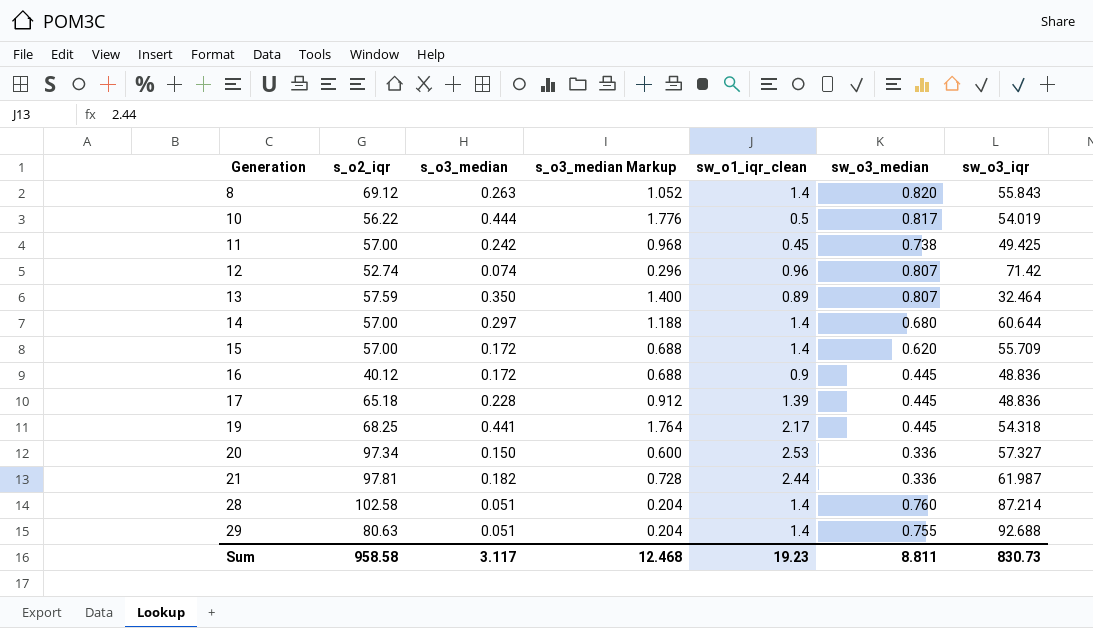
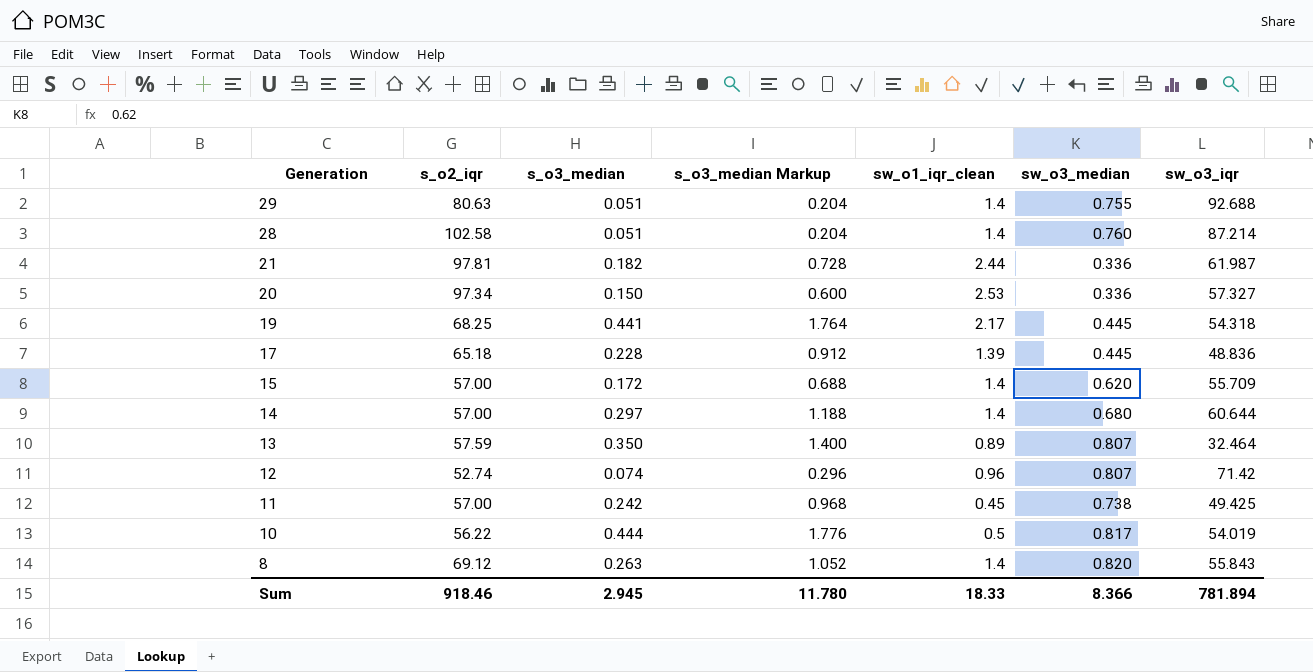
row order: Generation ascending -> Generation descending
row 16: 40.12 | 0.172 | 0.688 | 0.9 | 0.445 | 48.836 -> none
Sum | s_o2_iqr: 958.58 -> 918.46
Sum | s_o3_median: 3.117 -> 2.945
Sum | s_o3_median Markup: 12.468 -> 11.780
Sum | sw_o1_iqr_clean: 19.23 -> 18.33
Sum | sw_o3_median: 8.811 -> 8.366
Sum | sw_o3_iqr: 830.73 -> 781.894

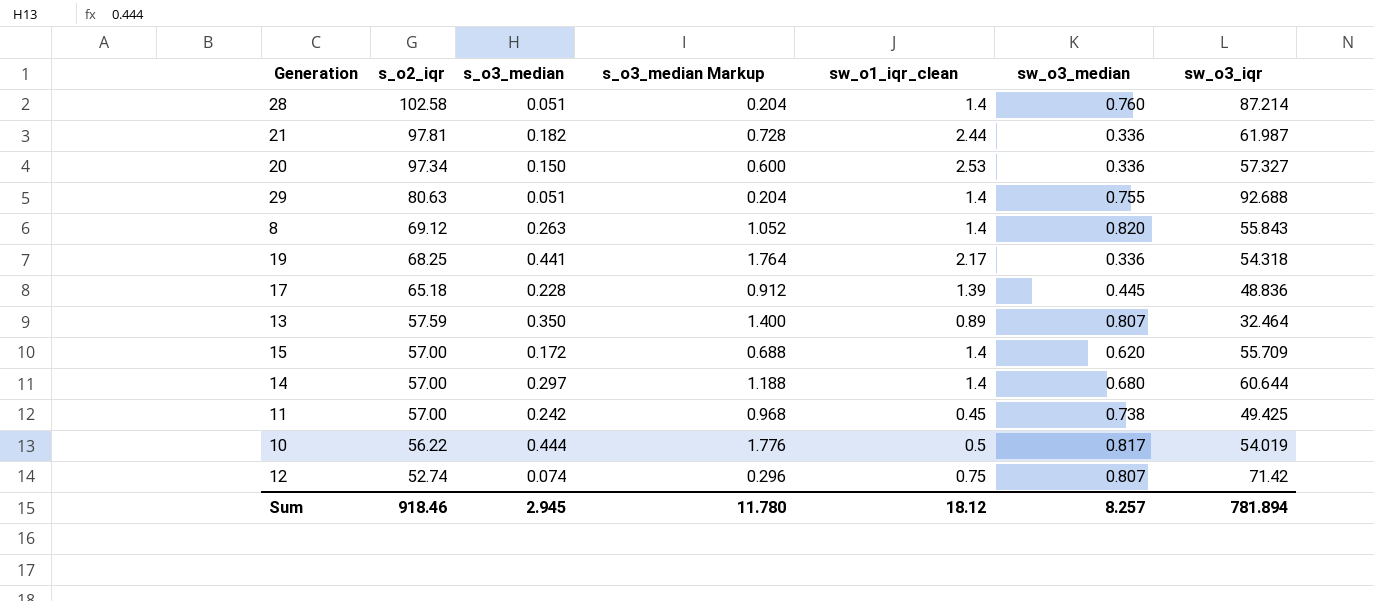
row order: Generation descending -> s_o2_iqr descending
19 | sw_o3_median: 0.445 -> 0.336
12 | sw_o1_iqr_clean: 0.96 -> 0.75
Sum | sw_o1_iqr_clean: 18.33 -> 18.12
Sum | sw_o3_median: 8.366 -> 8.257

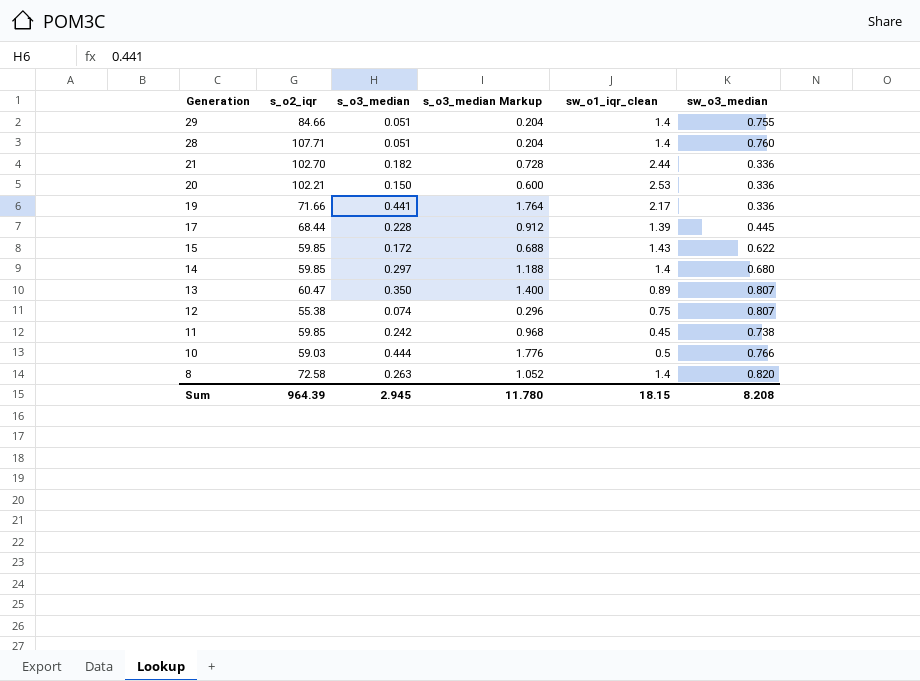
row order: s_o2_iqr descending -> Generation descending
column sw_o3_iqr | position: 7 -> none
29 | s_o2_iqr: 80.63 -> 84.66
28 | s_o2_iqr: 102.58 -> 107.71
21 | s_o2_iqr: 97.81 -> 102.70
20 | s_o2_iqr: 97.34 -> 102.21
19 | s_o2_iqr: 68.25 -> 71.66
17 | s_o2_iqr: 65.18 -> 68.44
15 | s_o2_iqr: 57.00 -> 59.85
15 | sw_o1_iqr_clean: 1.4 -> 1.43
15 | sw_o3_median: 0.620 -> 0.622
14 | s_o2_iqr: 57.00 -> 59.85
13 | s_o2_iqr: 57.59 -> 60.47
12 | s_o2_iqr: 52.74 -> 55.38
11 | s_o2_iqr: 57.00 -> 59.85
10 | s_o2_iqr: 56.22 -> 59.03
10 | sw_o3_median: 0.817 -> 0.766
8 | s_o2_iqr: 69.12 -> 72.58
Sum | s_o2_iqr: 918.46 -> 964.39
Sum | sw_o1_iqr_clean: 18.12 -> 18.15
Sum | sw_o3_median: 8.257 -> 8.208

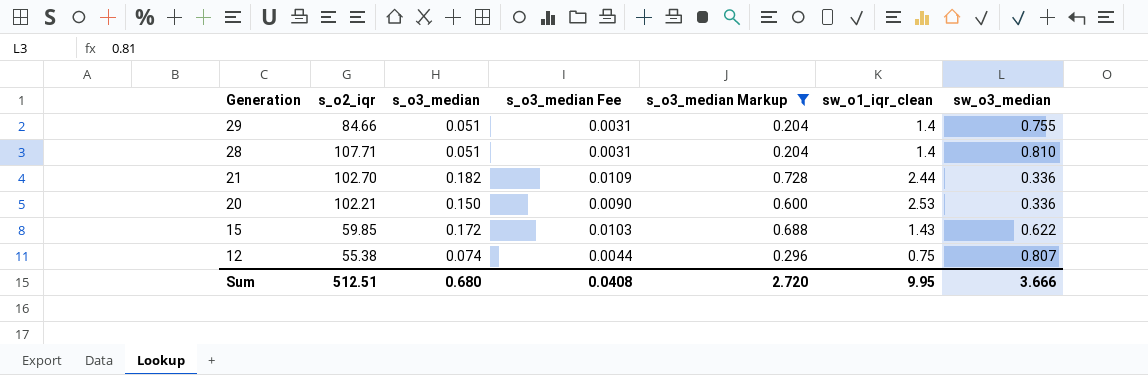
filter: none -> s_o3_median Markup <= 0.728
column s_o3_median Fee | formula: none -> [s_o3_median] * 0.06
28 | sw_o3_median: 0.760 -> 0.810
Sum | s_o2_iqr: 964.39 -> 512.51
Sum | s_o3_median: 2.945 -> 0.680
Sum | s_o3_median Markup: 11.780 -> 2.720
Sum | sw_o1_iqr_clean: 18.15 -> 9.95
Sum | sw_o3_median: 8.208 -> 3.666

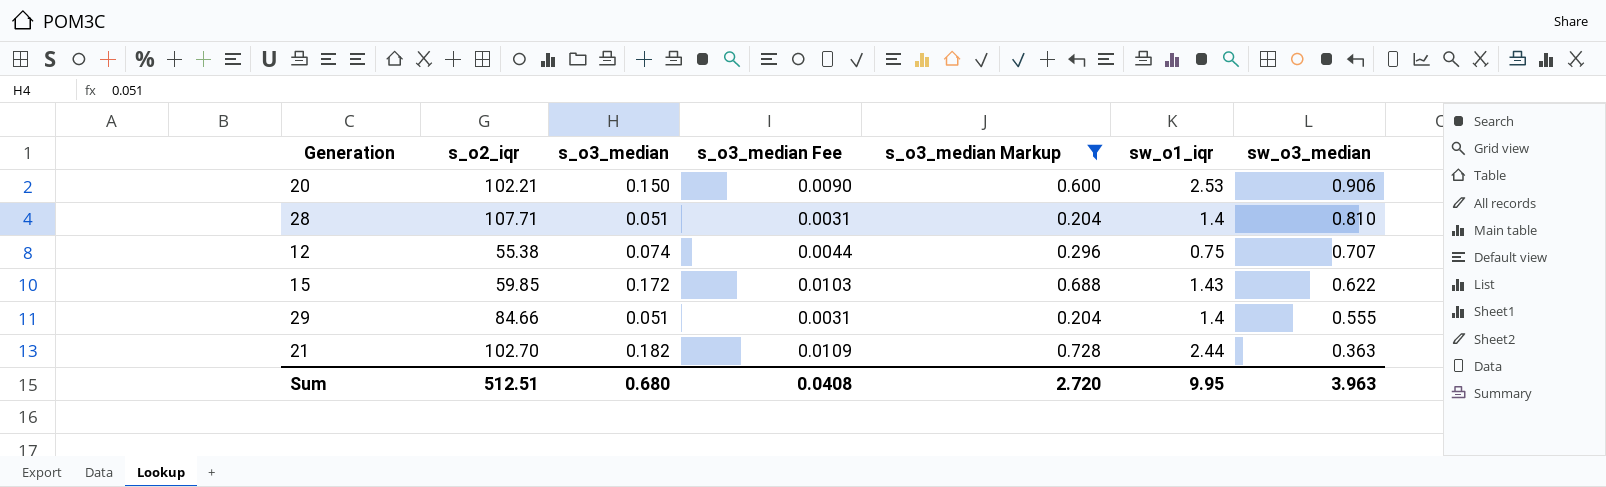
row order: Generation descending -> sw_o3_median descending
column name: sw_o1_iqr_clean -> sw_o1_iqr
20 | sw_o3_median: 0.336 -> 0.906
12 | sw_o3_median: 0.807 -> 0.707
29 | sw_o3_median: 0.755 -> 0.555
21 | sw_o3_median: 0.336 -> 0.363
Sum | sw_o3_median: 3.666 -> 3.963

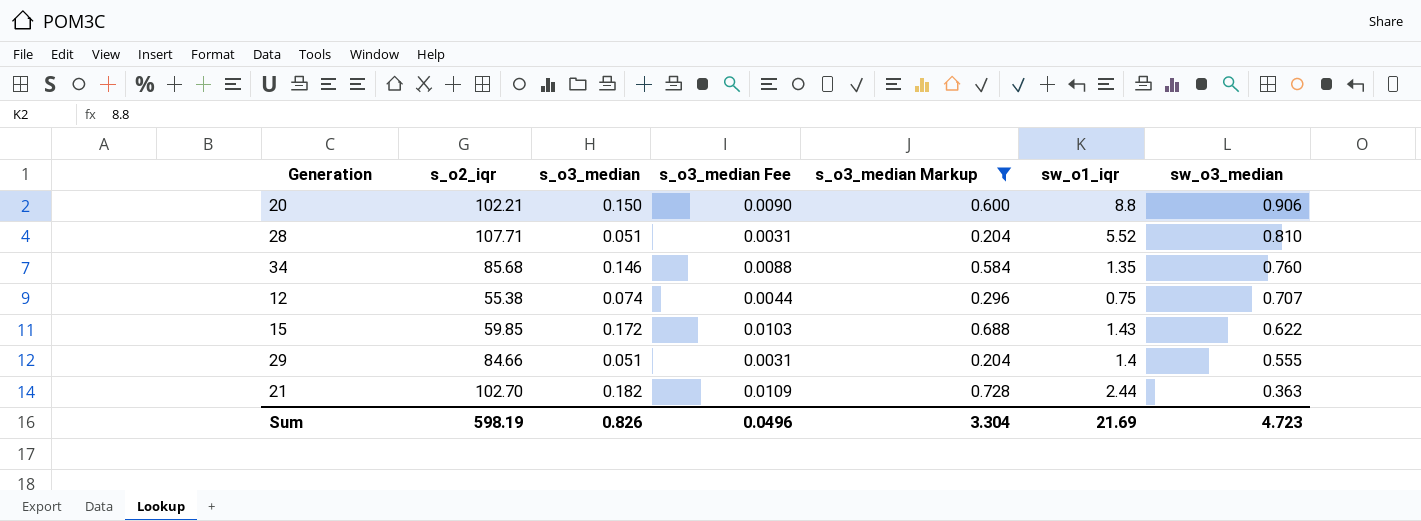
20 | sw_o1_iqr: 2.53 -> 8.8
28 | sw_o1_iqr: 1.4 -> 5.52
row 34: none -> 85.68 | 0.146 | 0.0088 | 0.584 | 1.35 | 0.760
Sum | s_o2_iqr: 512.51 -> 598.19
Sum | s_o3_median: 0.680 -> 0.826
Sum | s_o3_median Fee: 0.0408 -> 0.0496
Sum | s_o3_median Markup: 2.720 -> 3.304
Sum | sw_o1_iqr: 9.95 -> 21.69
Sum | sw_o3_median: 3.963 -> 4.723

